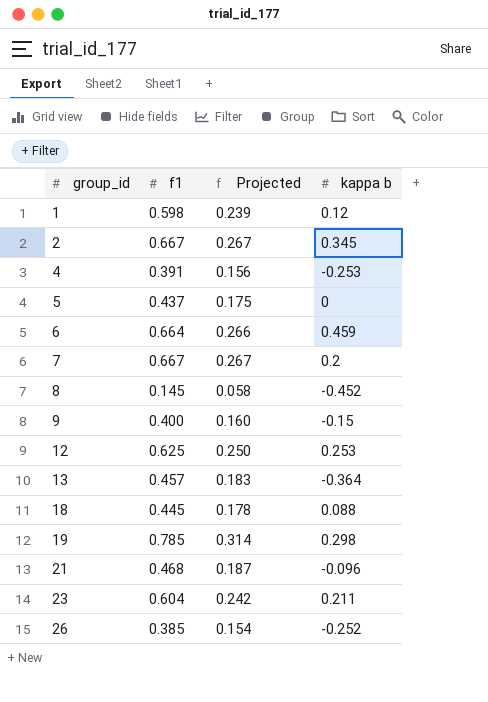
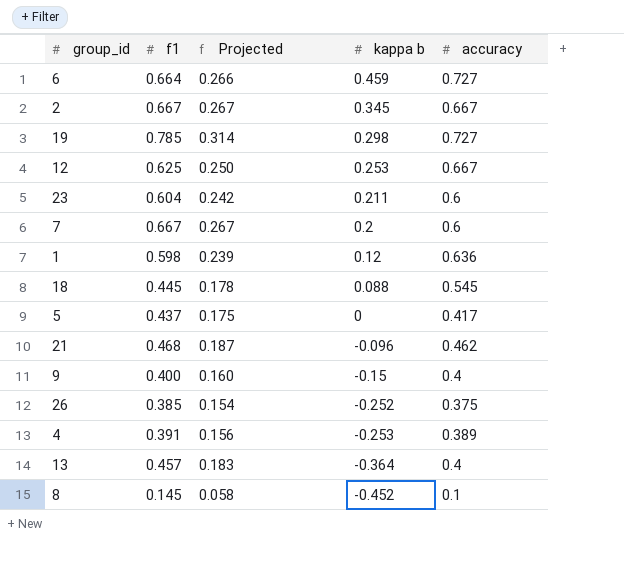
row order: group_id ascending -> kappa b descending
column accuracy | position: none -> 5

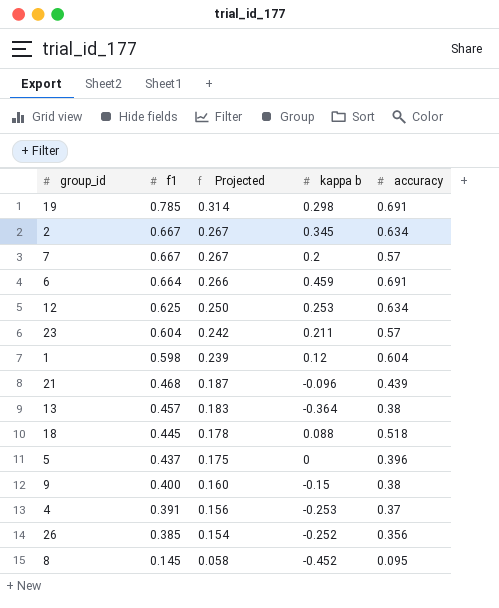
row order: kappa b descending -> f1 descending
19 | accuracy: 0.727 -> 0.691
2 | accuracy: 0.667 -> 0.634
7 | accuracy: 0.6 -> 0.57
6 | accuracy: 0.727 -> 0.691
12 | accuracy: 0.667 -> 0.634
23 | accuracy: 0.6 -> 0.57
1 | accuracy: 0.636 -> 0.604
21 | accuracy: 0.462 -> 0.439
13 | accuracy: 0.4 -> 0.38
18 | accuracy: 0.545 -> 0.518
5 | accuracy: 0.417 -> 0.396
9 | accuracy: 0.4 -> 0.38
4 | accuracy: 0.389 -> 0.37
26 | accuracy: 0.375 -> 0.356
8 | accuracy: 0.1 -> 0.095

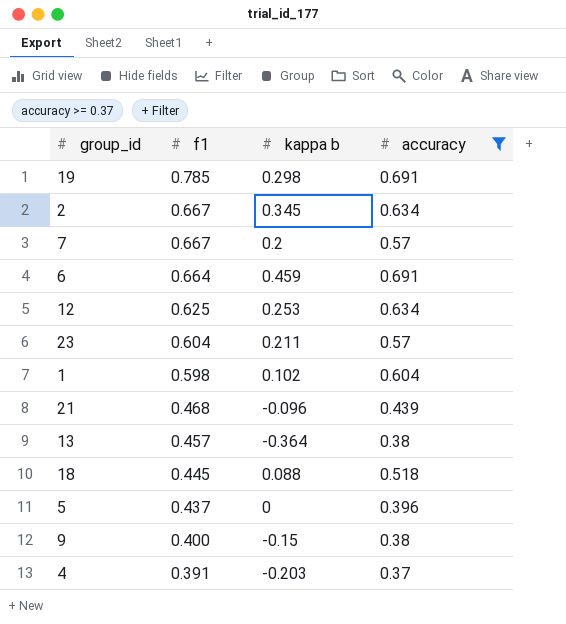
filter: none -> accuracy >= 0.37
column Projected | formula: [f1] * 0.4 -> none
1 | kappa b: 0.12 -> 0.102
4 | kappa b: -0.253 -> -0.203

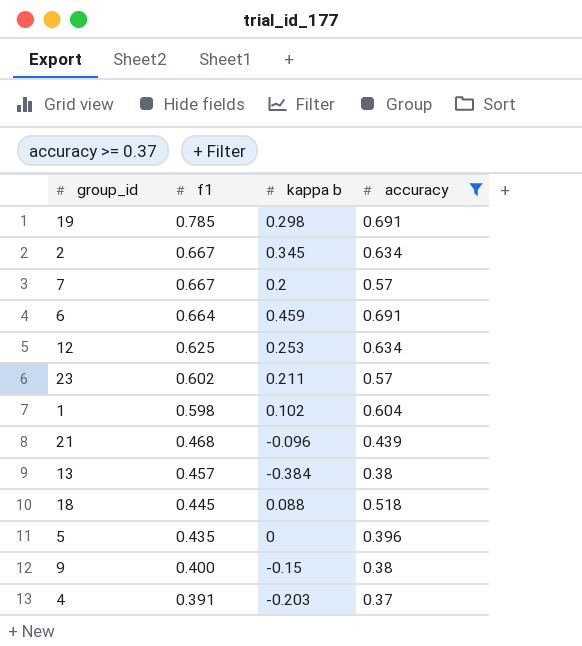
23 | f1: 0.604 -> 0.602
13 | kappa b: -0.364 -> -0.384
5 | f1: 0.437 -> 0.435

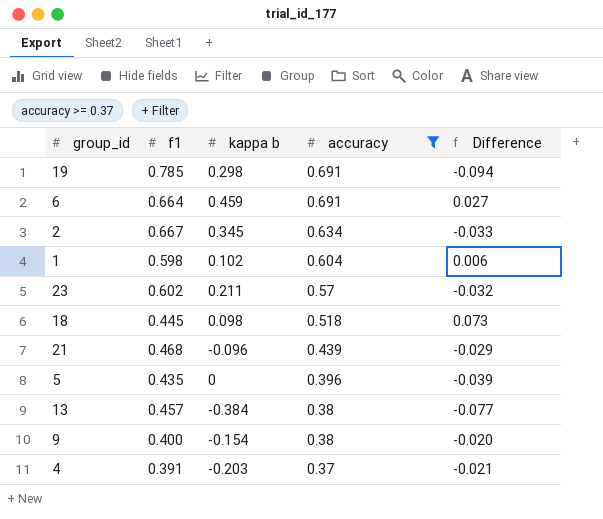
row order: f1 descending -> accuracy descending
column Difference | formula: none -> [accuracy] - [f1]
row 7: 0.667 | 0.2 | 0.57 -> none
row 12: 0.625 | 0.253 | 0.634 -> none
18 | kappa b: 0.088 -> 0.098
9 | kappa b: -0.15 -> -0.154

